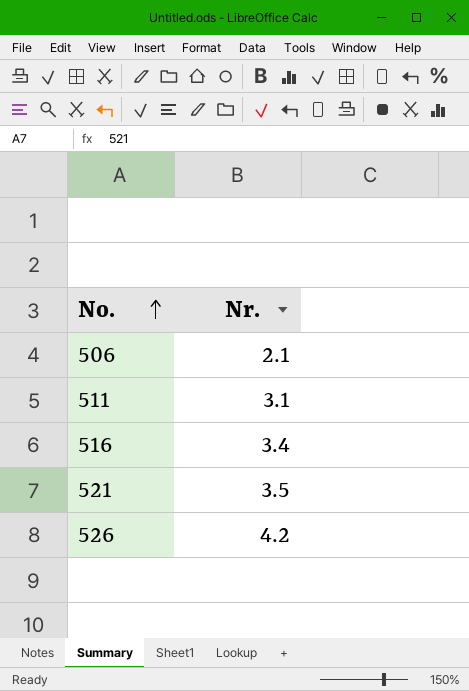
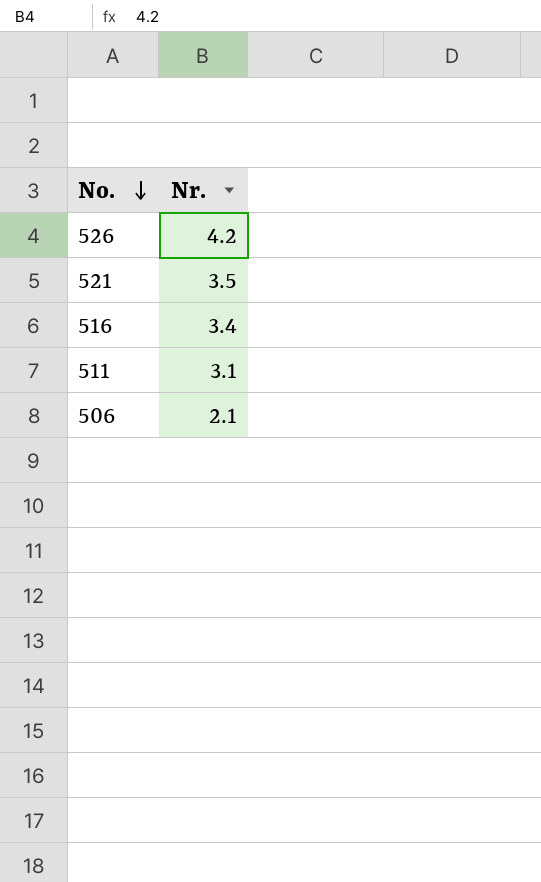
row order: No. ascending -> No. descending

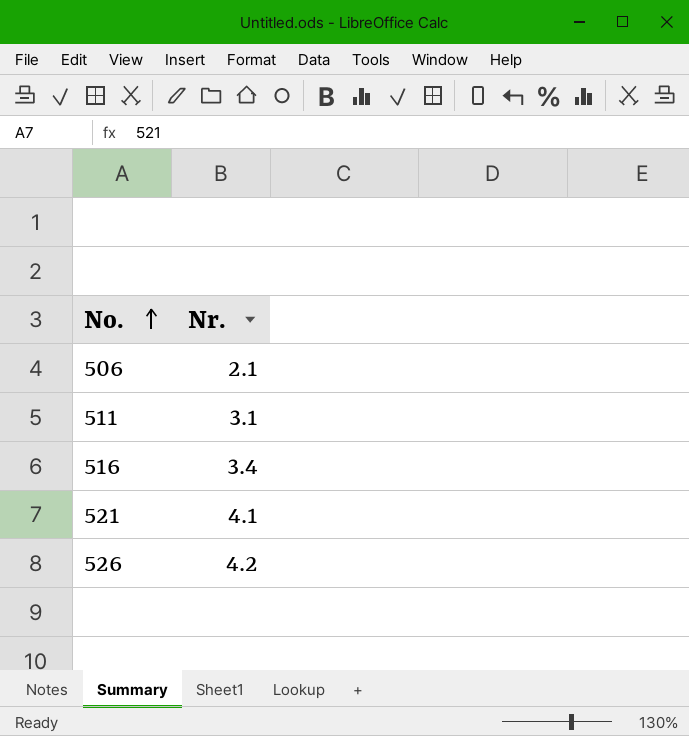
row order: No. descending -> No. ascending
521 | Nr.: 3.5 -> 4.1

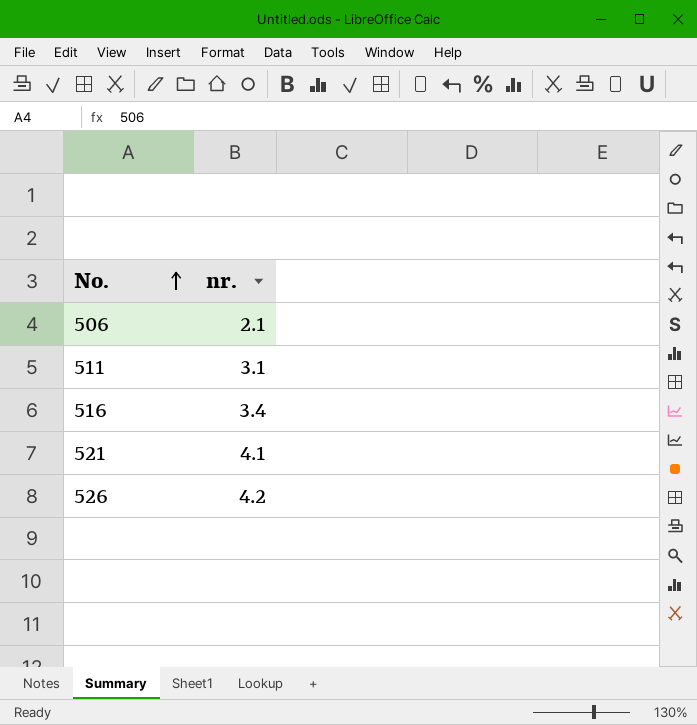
column name: Nr. -> nr.

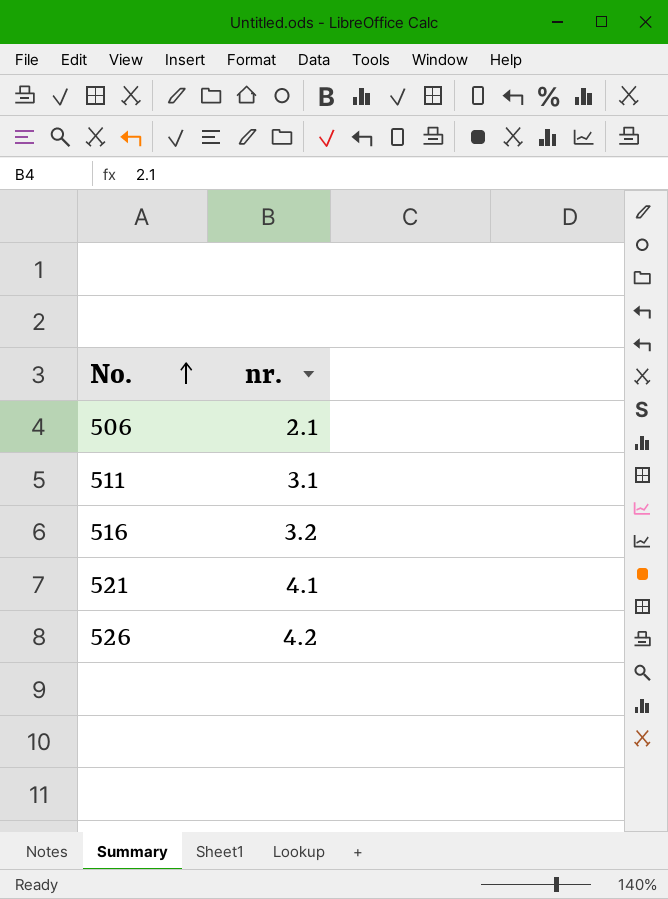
516 | nr.: 3.4 -> 3.2

